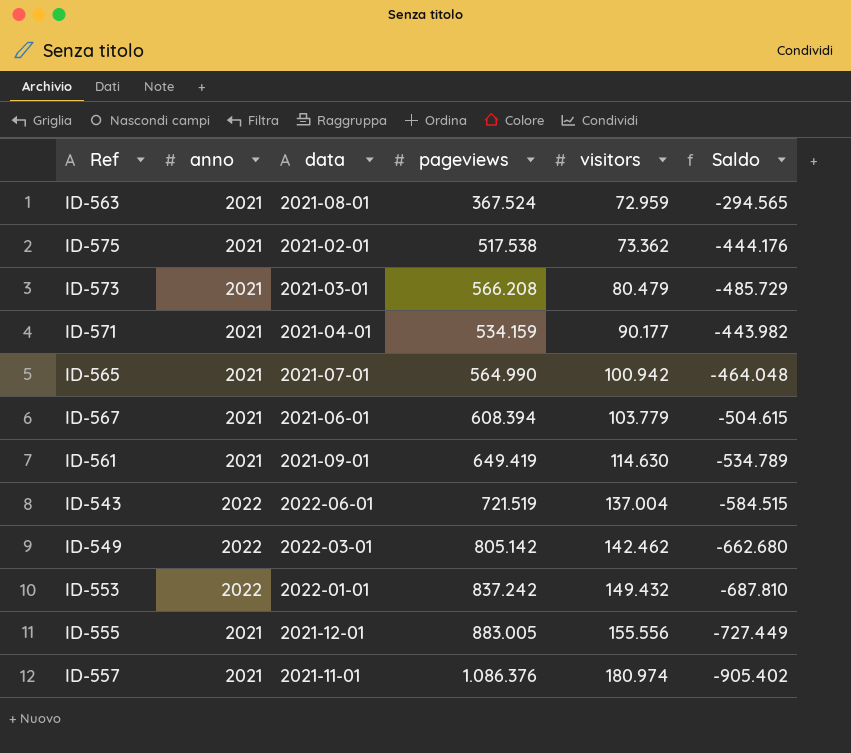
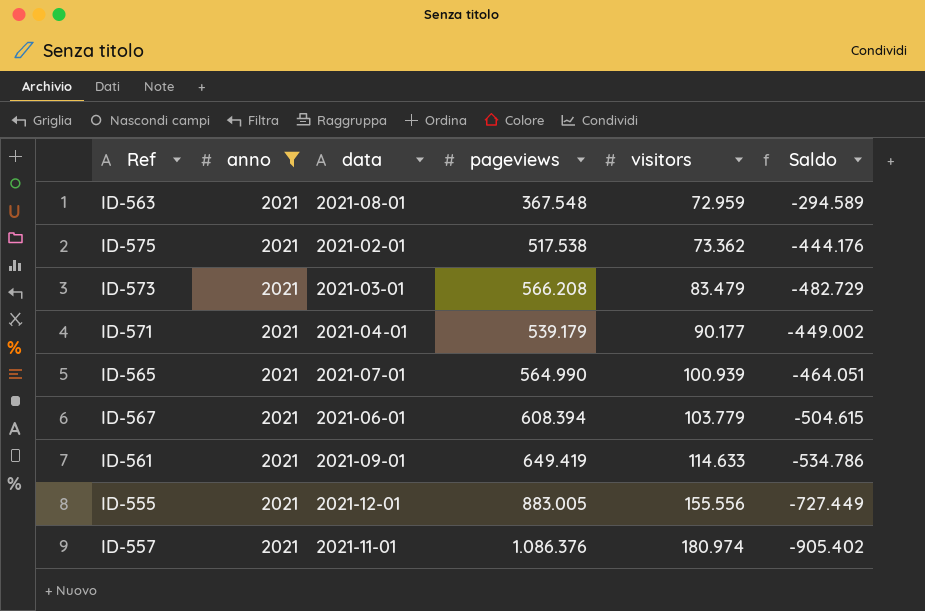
filter: none -> anno = 2021
ID-563 | pageviews: 367.524 -> 367.548
ID-563 | Saldo: -294.565 -> -294.589
ID-573 | visitors: 80.479 -> 83.479
ID-573 | Saldo: -485.729 -> -482.729
ID-571 | pageviews: 534.159 -> 539.179
ID-571 | Saldo: -443.982 -> -449.002
ID-565 | visitors: 100.942 -> 100.939
ID-565 | Saldo: -464.048 -> -464.051
ID-561 | visitors: 114.630 -> 114.633
ID-561 | Saldo: -534.789 -> -534.786

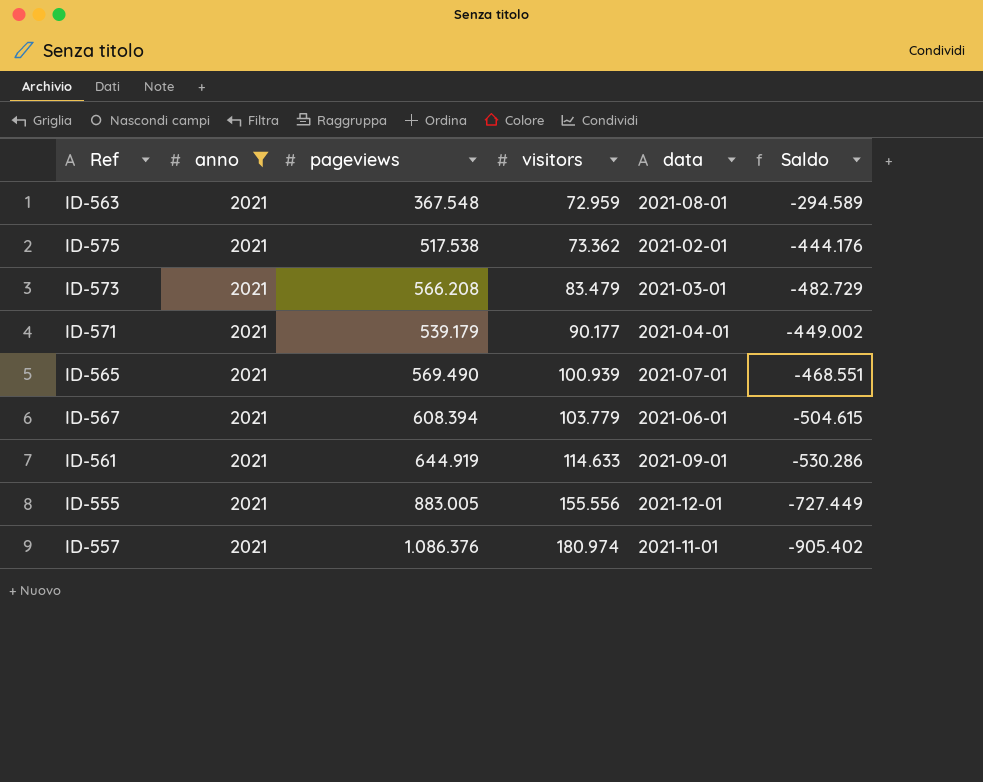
column data | position: 3 -> 5
ID-565 | pageviews: 564.990 -> 569.490
ID-565 | Saldo: -464.051 -> -468.551
ID-561 | pageviews: 649.419 -> 644.919
ID-561 | Saldo: -534.786 -> -530.286

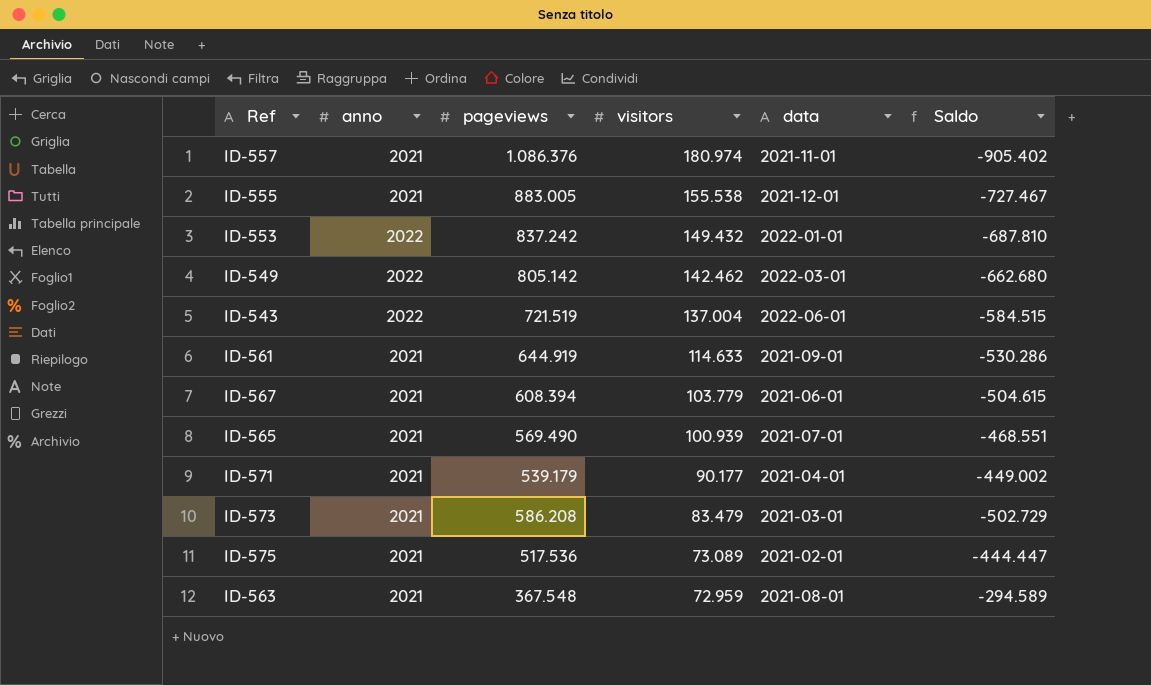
filter: anno = 2021 -> none
row order: visitors ascending -> visitors descending
ID-555 | visitors: 155.556 -> 155.538
ID-555 | Saldo: -727.449 -> -727.467
ID-573 | pageviews: 566.208 -> 586.208
ID-573 | Saldo: -482.729 -> -502.729
ID-575 | pageviews: 517.538 -> 517.536
ID-575 | visitors: 73.362 -> 73.089
ID-575 | Saldo: -444.176 -> -444.447

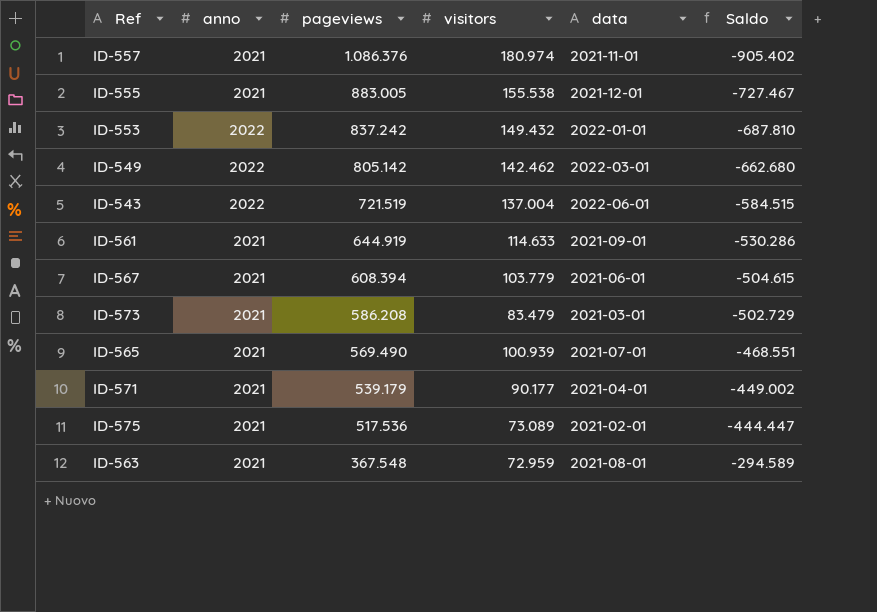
row order: visitors descending -> pageviews descending

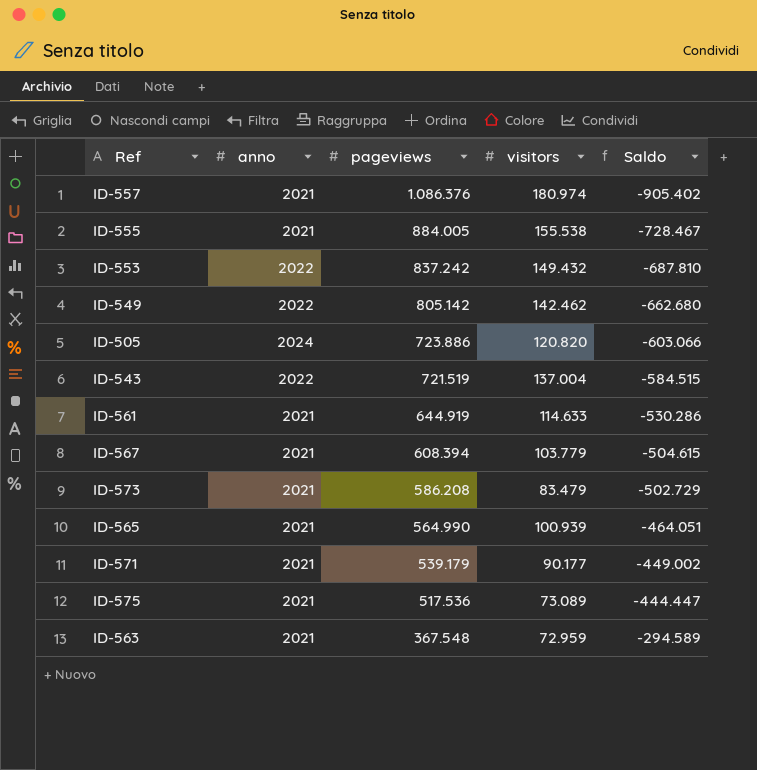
column data | position: 5 -> none
ID-555 | pageviews: 883.005 -> 884.005
ID-555 | Saldo: -727.467 -> -728.467
row ID-505: none -> 2024 | 723.886 | 120.820 | -603.066
ID-565 | pageviews: 569.490 -> 564.990
ID-565 | Saldo: -468.551 -> -464.051

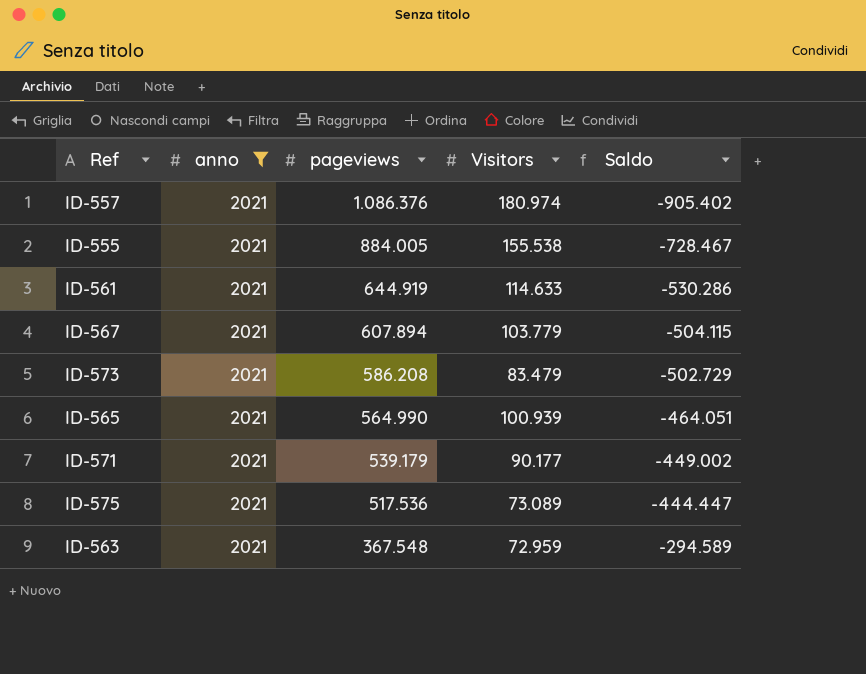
filter: none -> anno = 2021
column name: visitors -> Visitors
ID-567 | pageviews: 608.394 -> 607.894
ID-567 | Saldo: -504.615 -> -504.115

